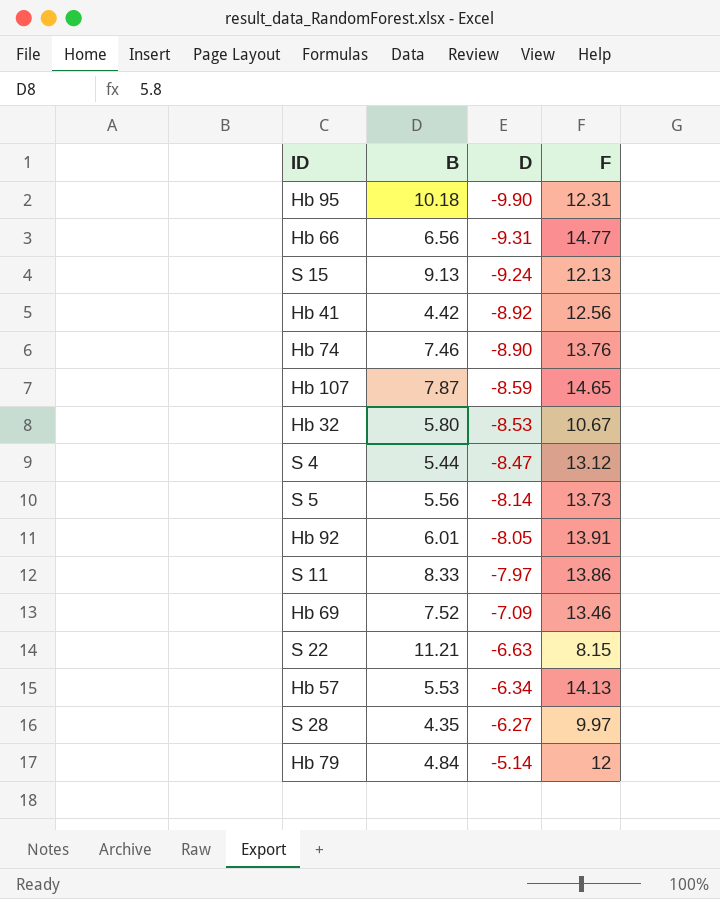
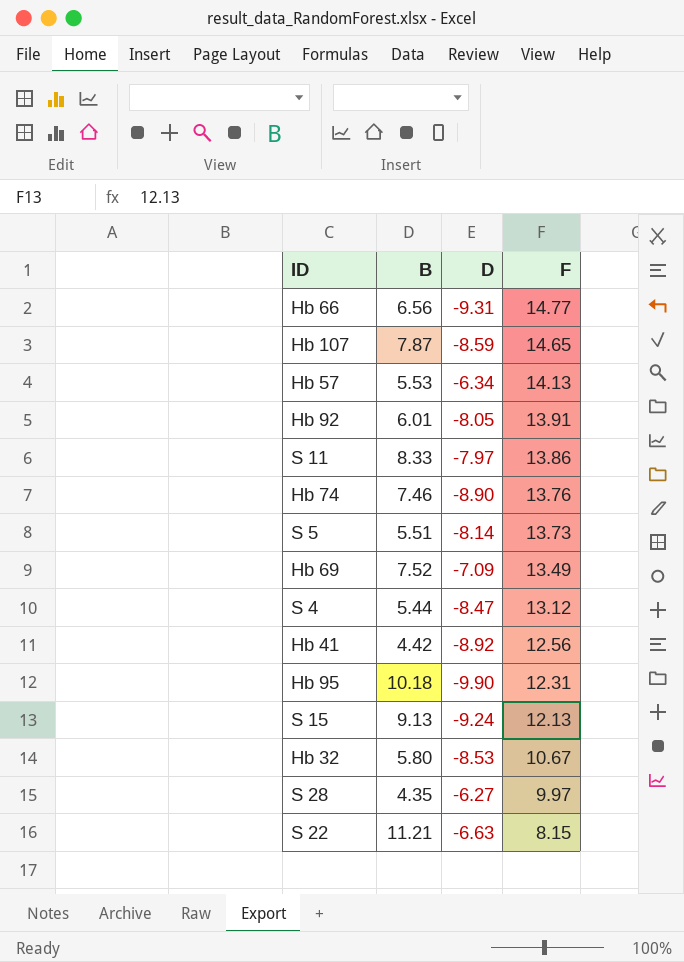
row order: D ascending -> F descending
row Hb 79: 4.84 | -5.14 | 12 -> none
S 5 | B: 5.56 -> 5.51
Hb 69 | F: 13.46 -> 13.49

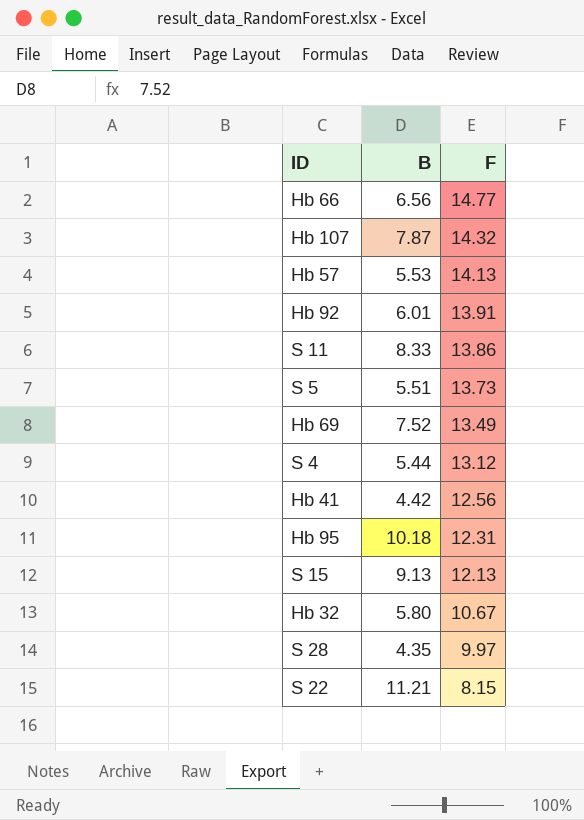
column D | position: 3 -> none
row Hb 74: 7.46 | -8.90 | 13.76 -> none
Hb 107 | F: 14.65 -> 14.32

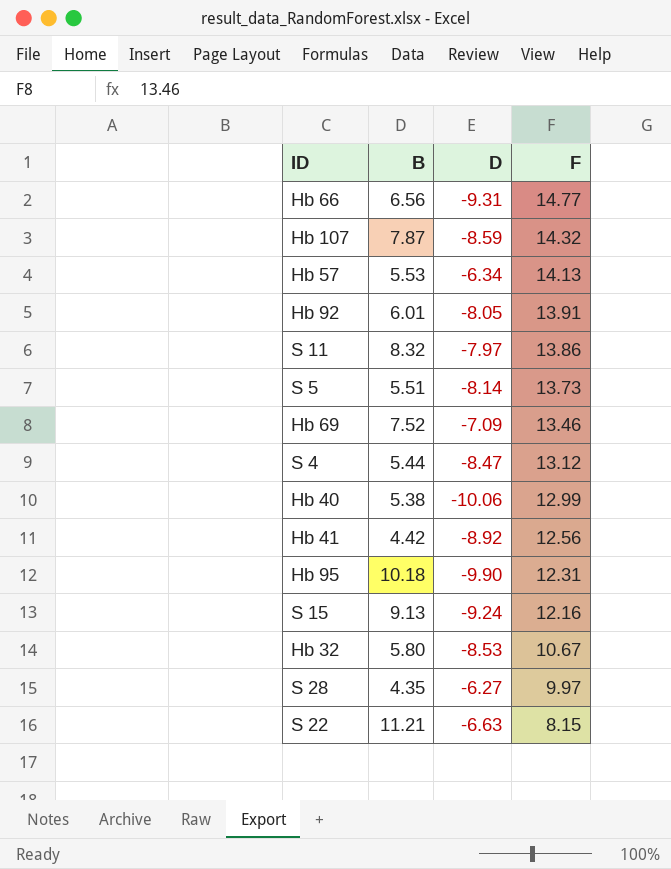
column D | position: none -> 3
S 11 | B: 8.33 -> 8.32
Hb 69 | F: 13.49 -> 13.46
row Hb 40: none -> 5.38 | -10.06 | 12.99
S 15 | F: 12.13 -> 12.16

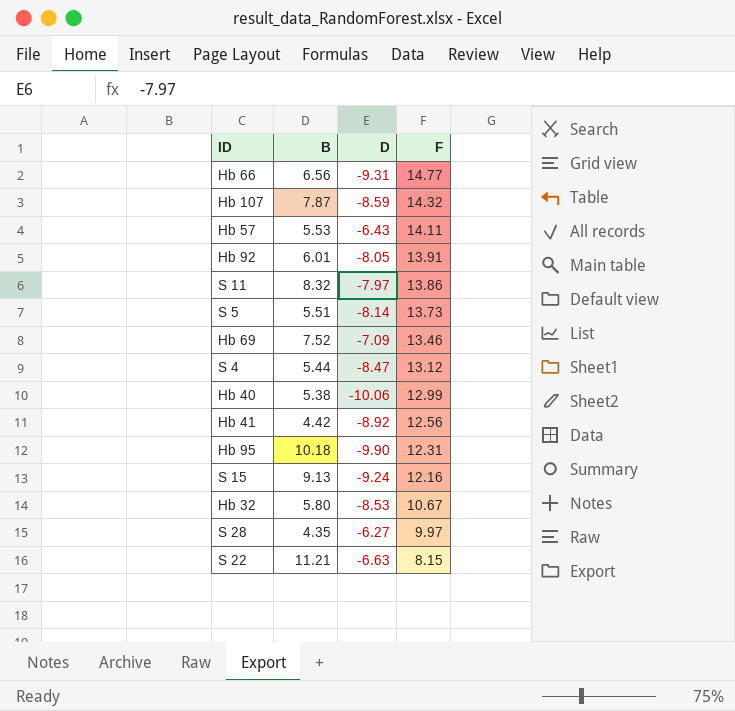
Hb 57 | D: -6.34 -> -6.43
Hb 57 | F: 14.13 -> 14.11

